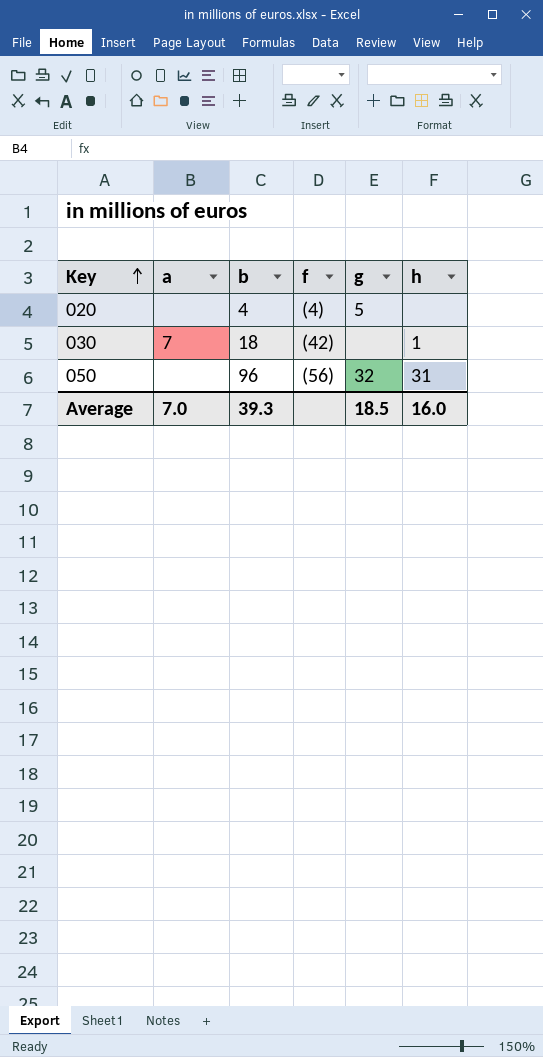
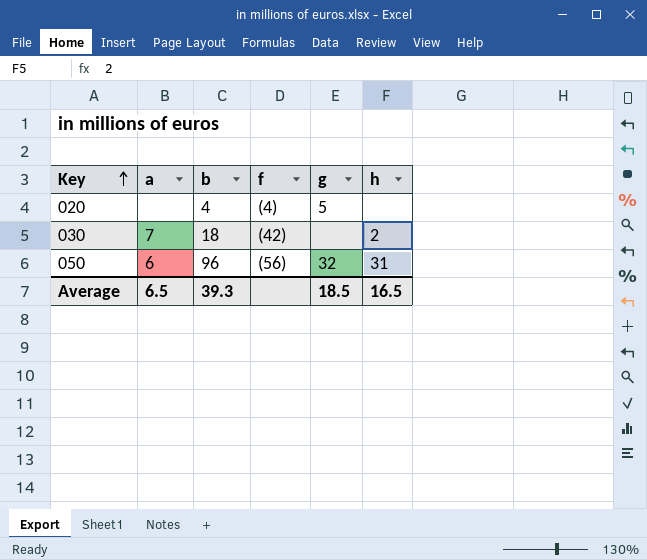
030 | h: 1 -> 2
050 | a: none -> 6
Average | a: 7.0 -> 6.5
Average | h: 16.0 -> 16.5

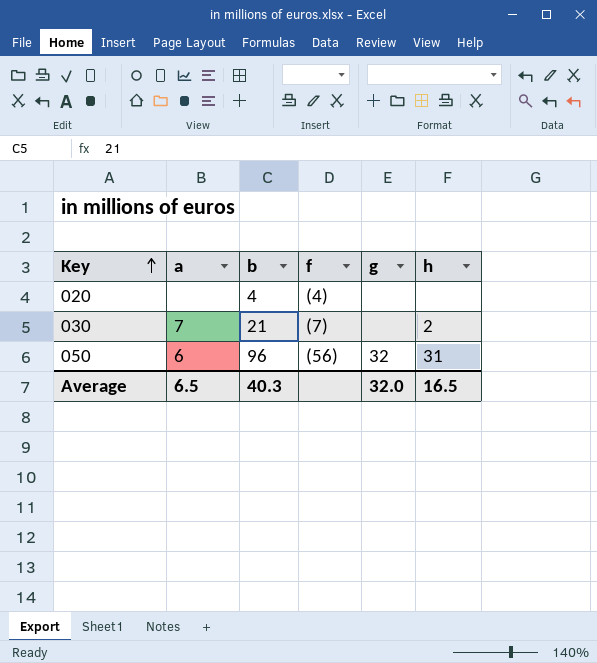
020 | g: 5 -> none
030 | b: 18 -> 21
030 | f: (42) -> (7)
Average | b: 39.3 -> 40.3
Average | g: 18.5 -> 32.0

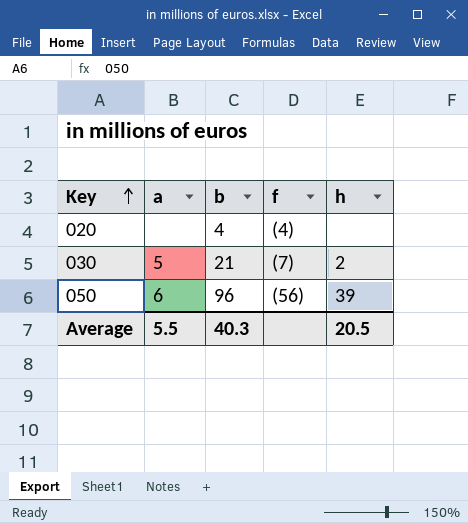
column g | position: 5 -> none
030 | a: 7 -> 5
050 | h: 31 -> 39
Average | a: 6.5 -> 5.5
Average | h: 16.5 -> 20.5

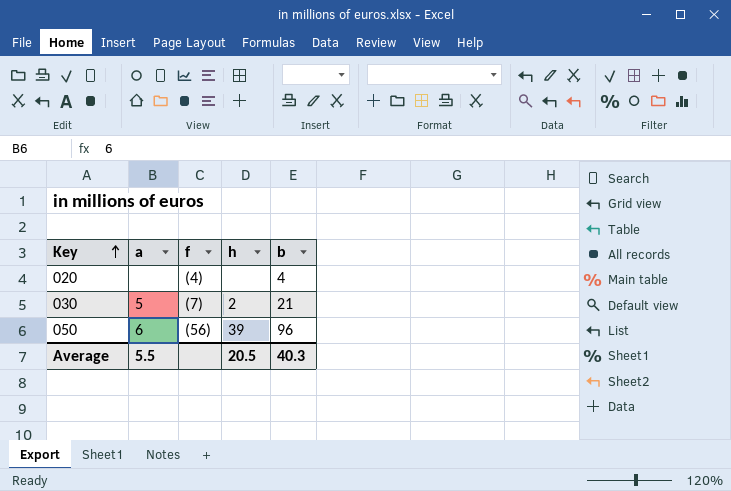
column b | position: 3 -> 5

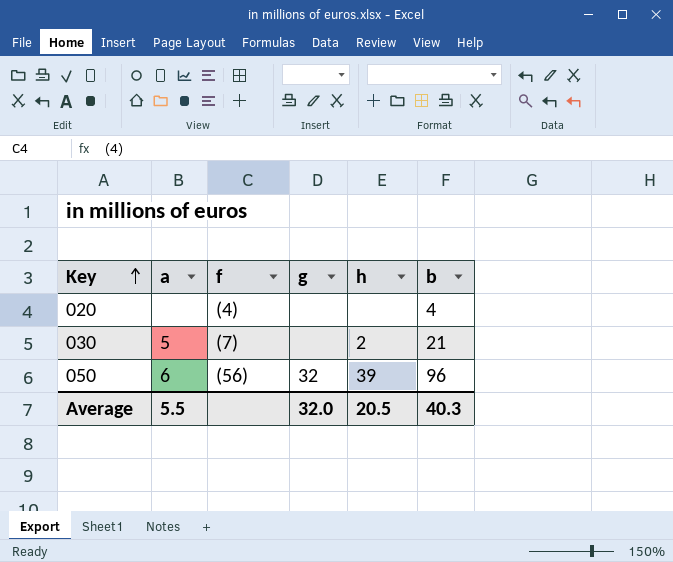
column g | position: none -> 4

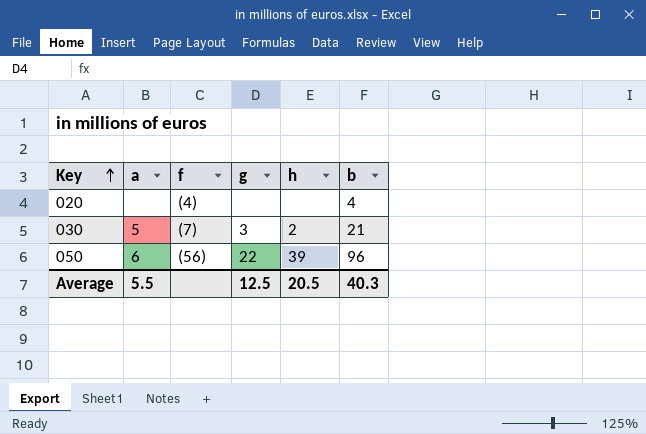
030 | g: none -> 3
050 | g: 32 -> 22
Average | g: 32.0 -> 12.5

